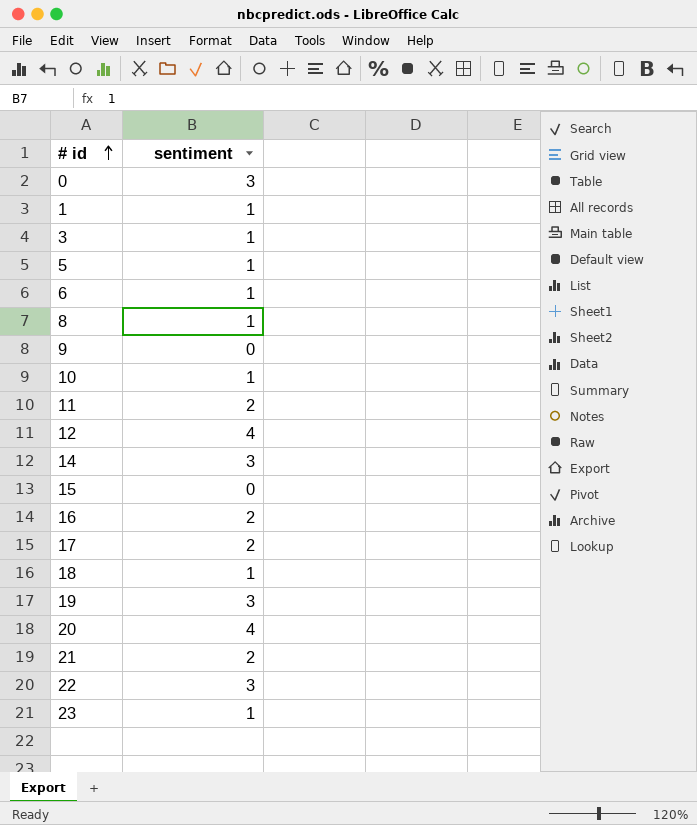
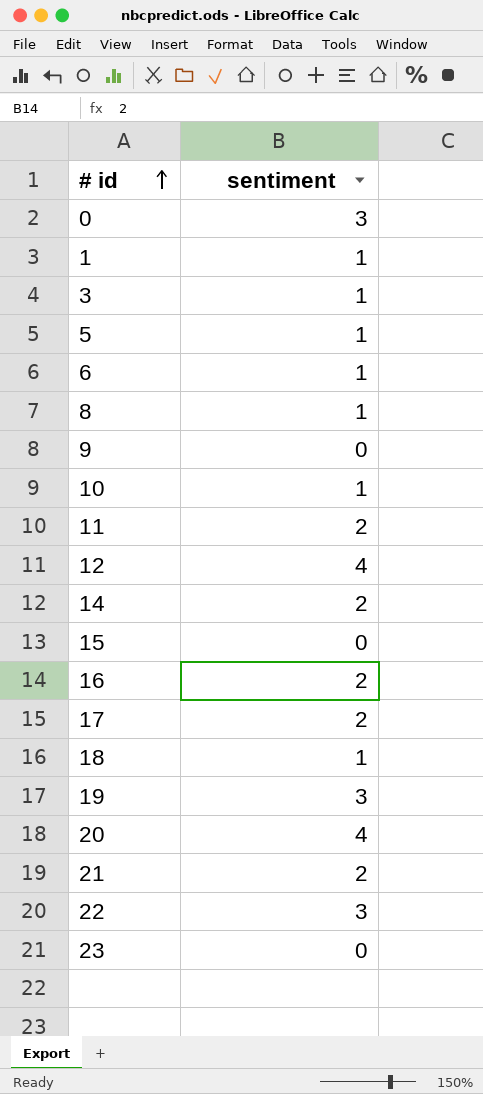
14 | sentiment: 3 -> 2
23 | sentiment: 1 -> 0

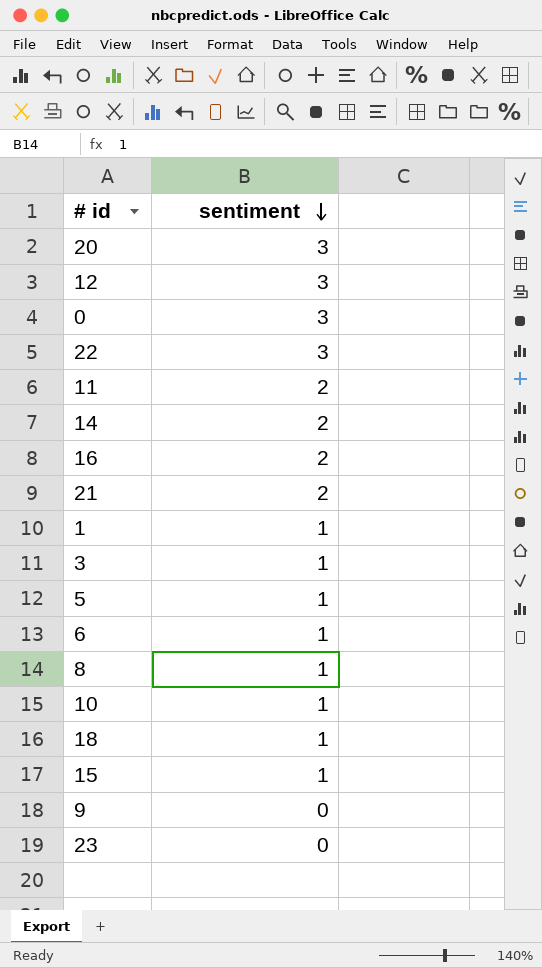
row order: # id ascending -> sentiment descending
row 17: 2 -> none
row 19: 3 -> none
20 | sentiment: 4 -> 3
12 | sentiment: 4 -> 3
15 | sentiment: 0 -> 1

